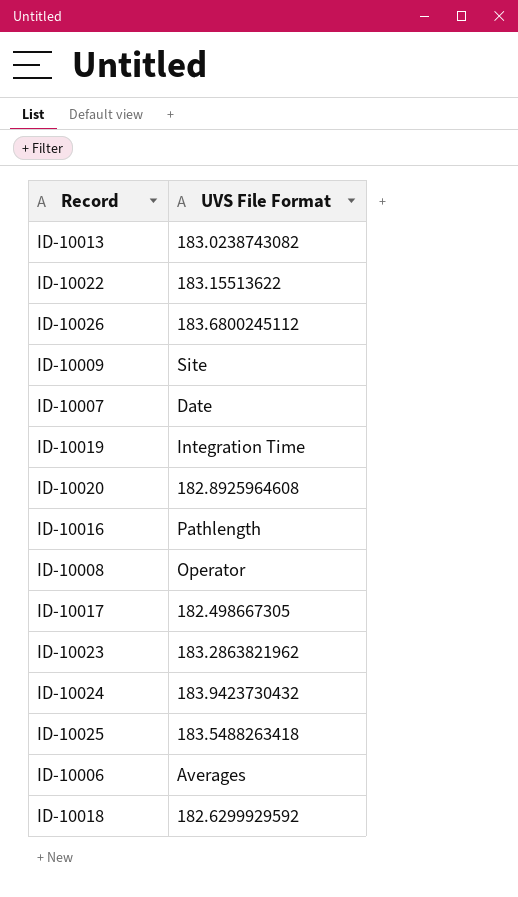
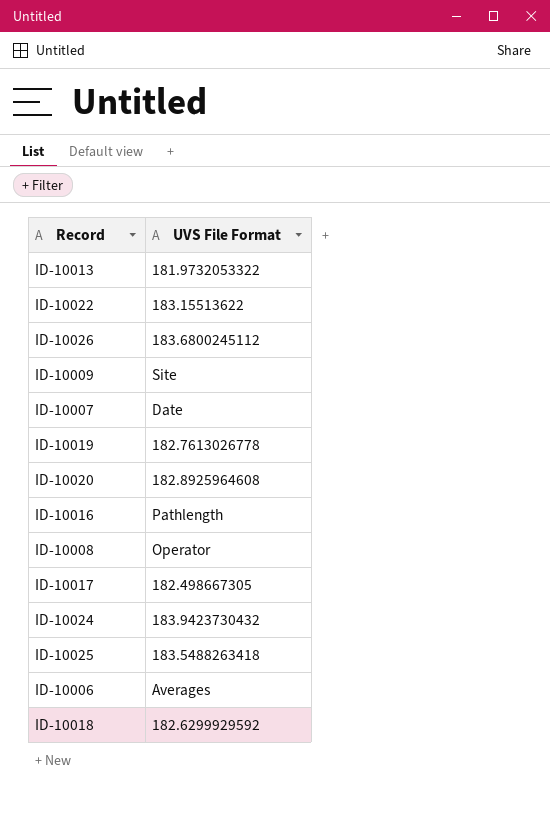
row ID-10023: 183.2863821962 -> none
ID-10013 | UVS File Format: 183.0238743082 -> 181.9732053322
ID-10019 | UVS File Format: Integration Time -> 182.7613026778

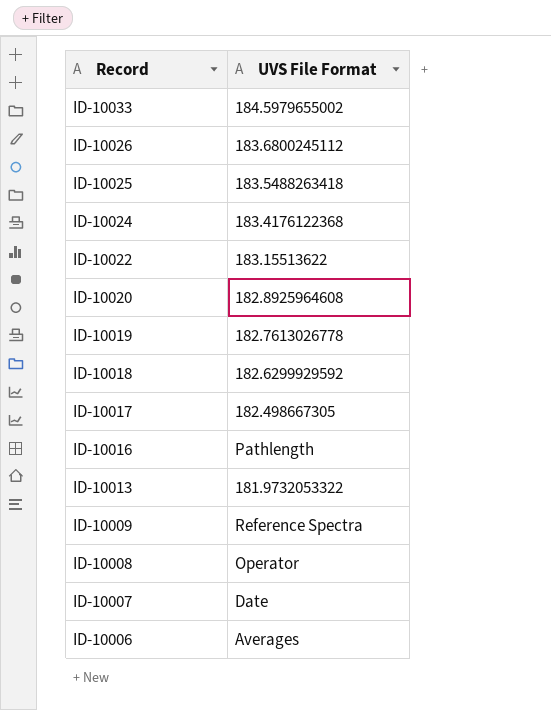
row order: none -> Record descending
row ID-10033: none -> 184.5979655002
ID-10024 | UVS File Format: 183.9423730432 -> 183.4176122368
ID-10009 | UVS File Format: Site -> Reference Spectra

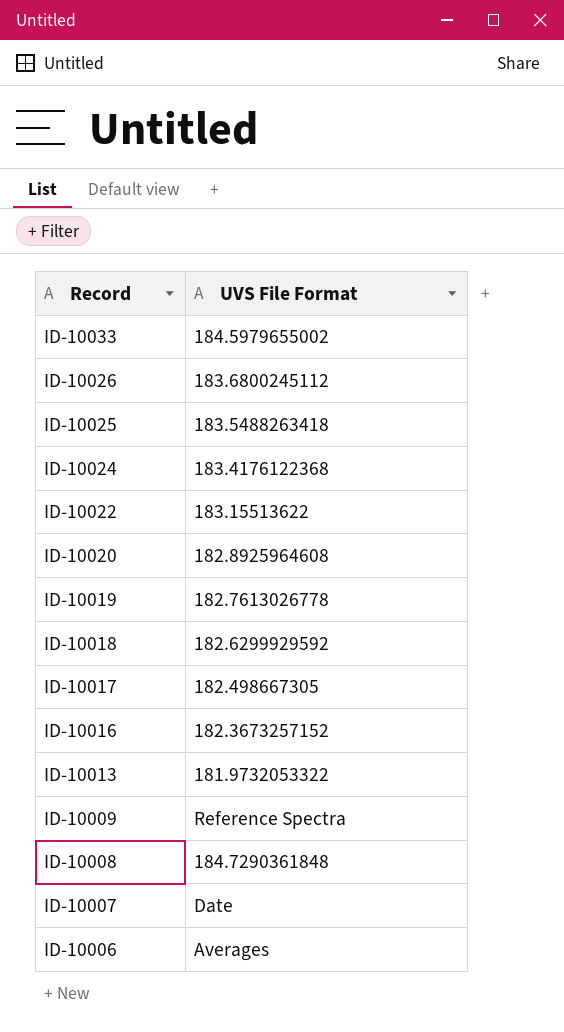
ID-10016 | UVS File Format: Pathlength -> 182.3673257152
ID-10008 | UVS File Format: Operator -> 184.7290361848

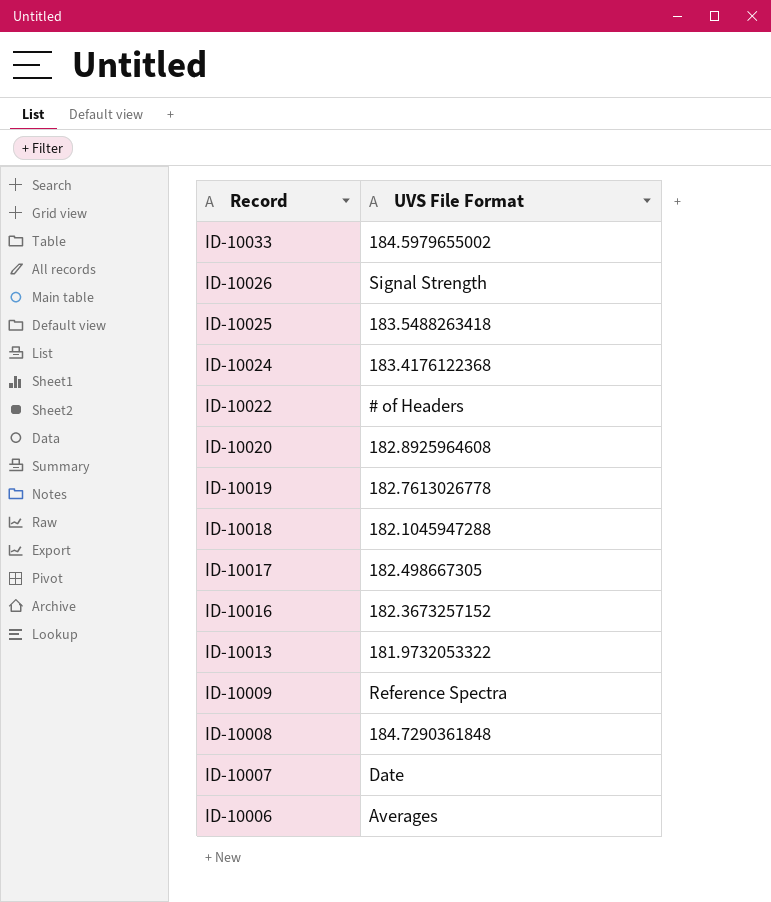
ID-10026 | UVS File Format: 183.6800245112 -> Signal Strength
ID-10022 | UVS File Format: 183.15513622 -> # of Headers
ID-10018 | UVS File Format: 182.6299929592 -> 182.1045947288

